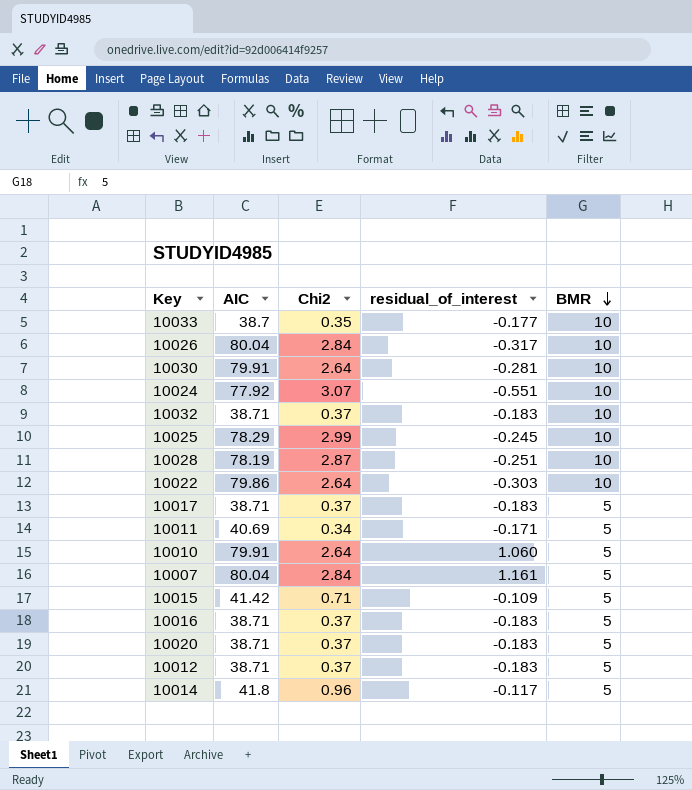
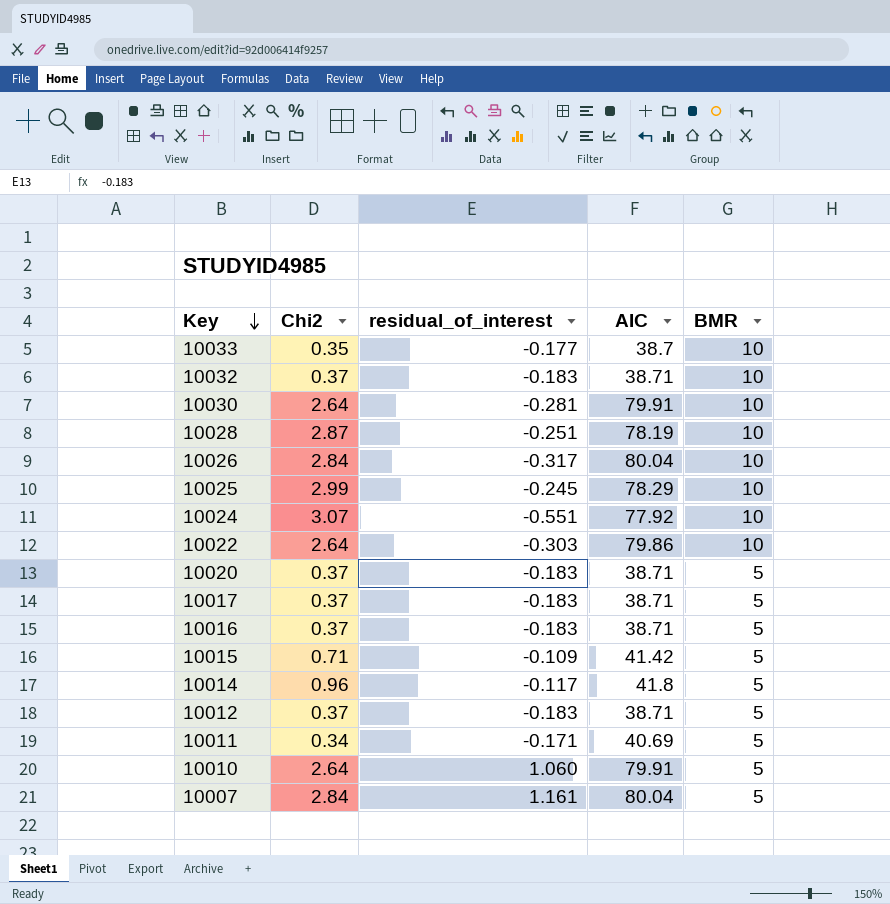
row order: BMR descending -> Key descending
column AIC | position: 2 -> 4

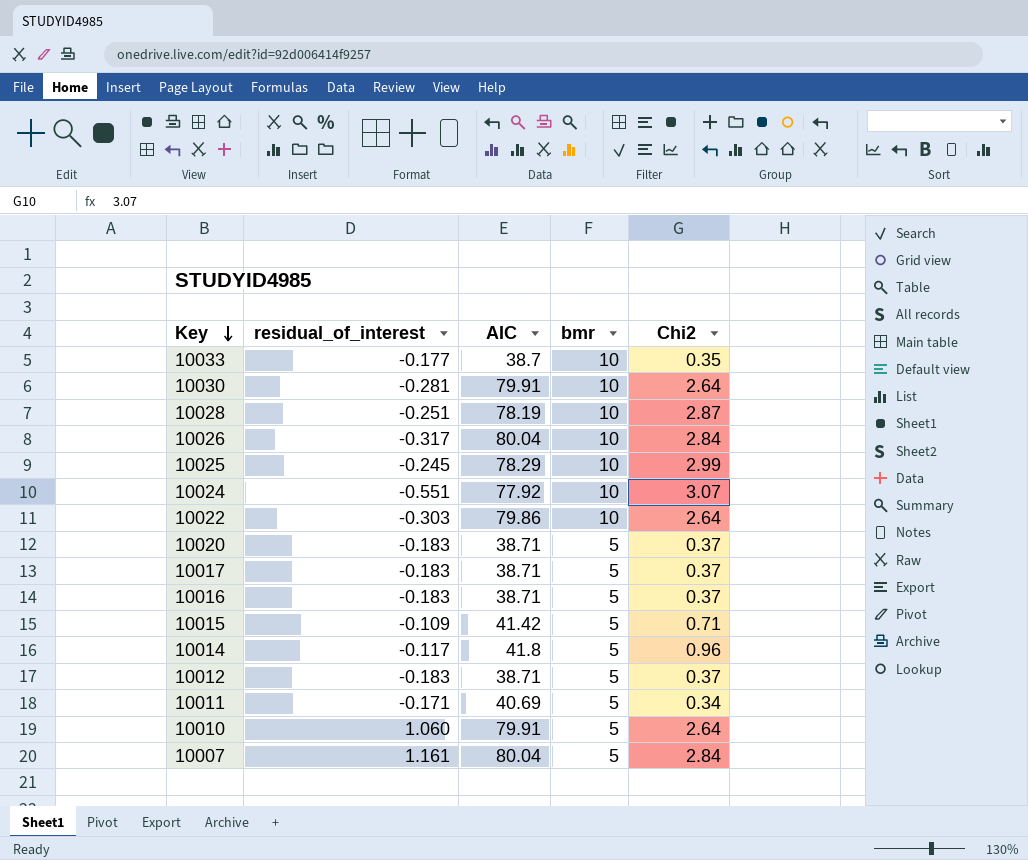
column name: BMR -> bmr
column Chi2 | position: 2 -> 5
row 10032: 0.37 | -0.183 | 38.71 | 10 -> none

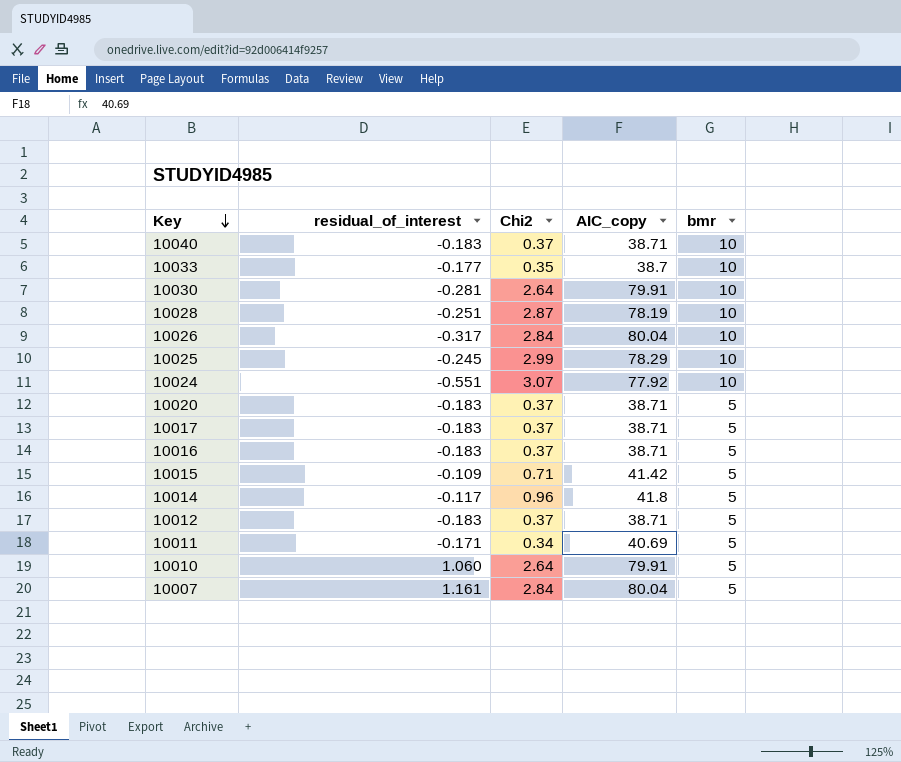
column Chi2 | position: 5 -> 3
column name: AIC -> AIC_copy
row 10022: -0.303 | 79.86 | 10 | 2.64 -> none
row 10040: none -> -0.183 | 0.37 | 38.71 | 10

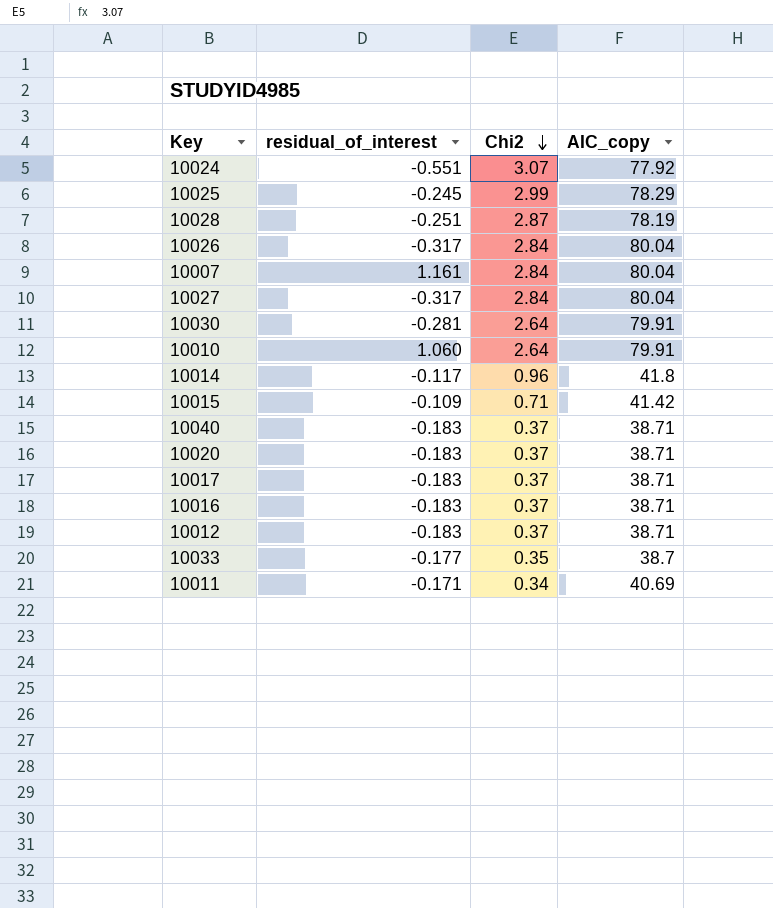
row order: Key descending -> Chi2 descending
column bmr | position: 5 -> none
row 10027: none -> -0.317 | 2.84 | 80.04

